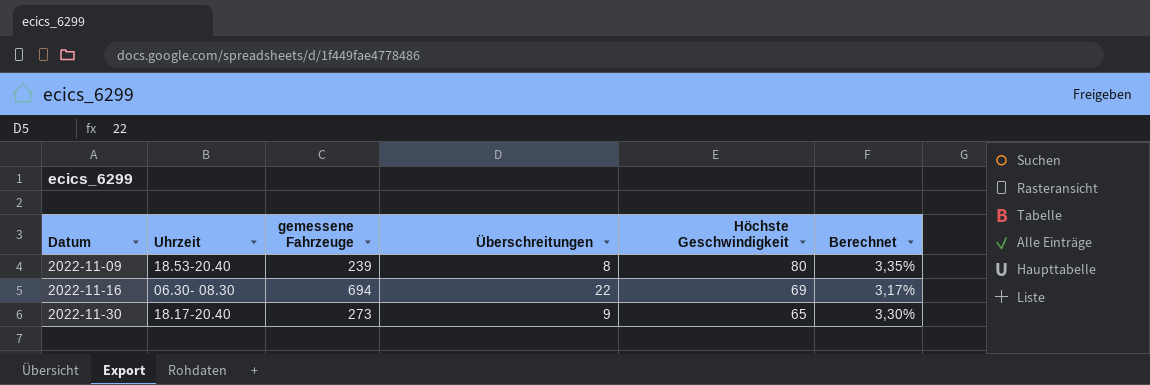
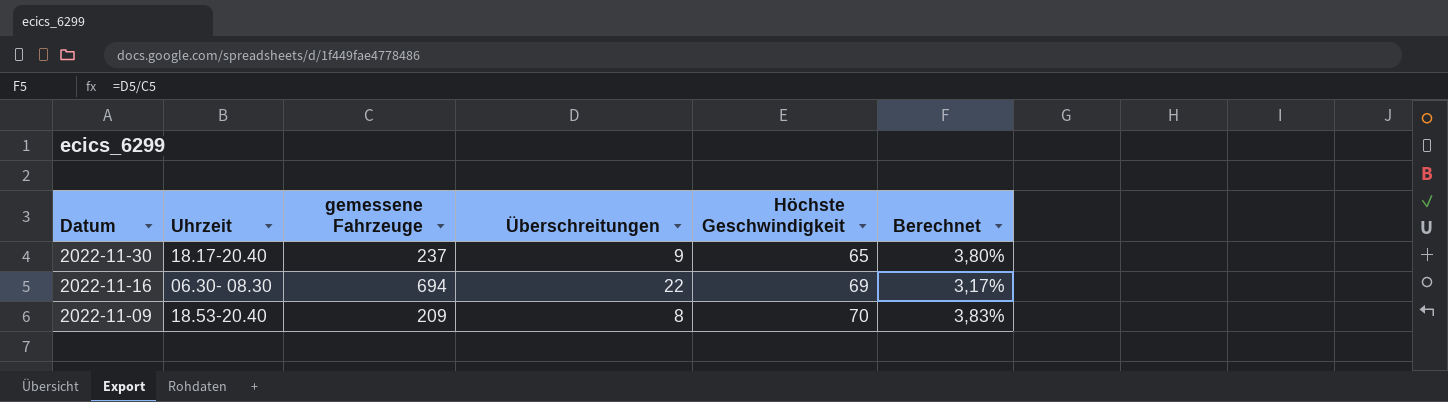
row order: Datum ascending -> Datum descending
2022-11-30 | gemessene Fahrzeuge: 273 -> 237
2022-11-30 | Berechnet: 3,30% -> 3,80%
2022-11-09 | gemessene Fahrzeuge: 239 -> 209
2022-11-09 | Höchste Geschwindigkeit: 80 -> 70
2022-11-09 | Berechnet: 3,35% -> 3,83%

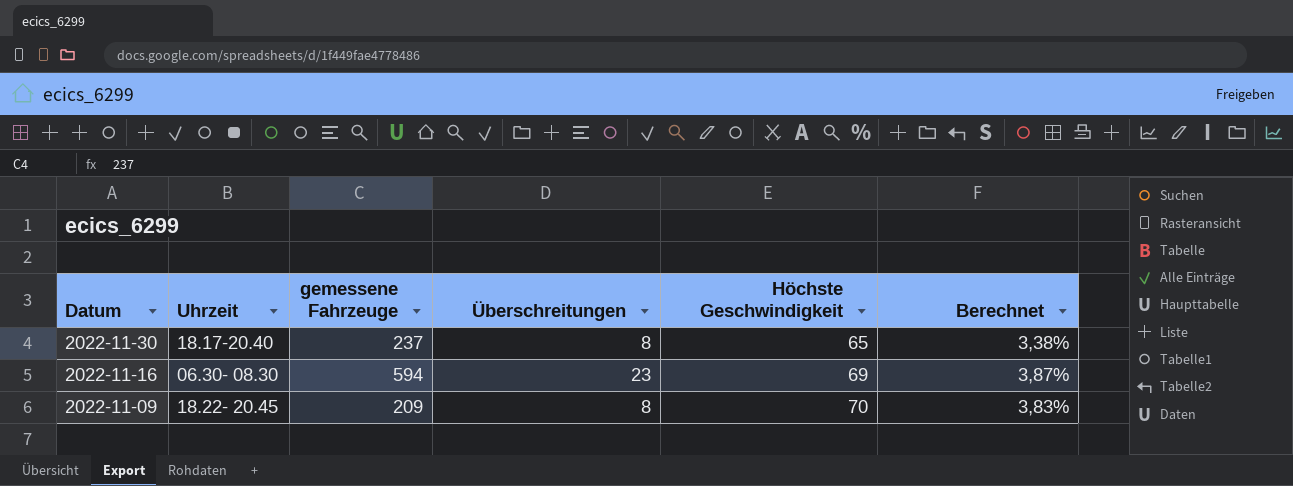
2022-11-30 | Überschreitungen: 9 -> 8
2022-11-30 | Berechnet: 3,80% -> 3,38%
2022-11-16 | gemessene Fahrzeuge: 694 -> 594
2022-11-16 | Überschreitungen: 22 -> 23
2022-11-16 | Berechnet: 3,17% -> 3,87%
2022-11-09 | Uhrzeit: 18.53-20.40 -> 18.22- 20.45

